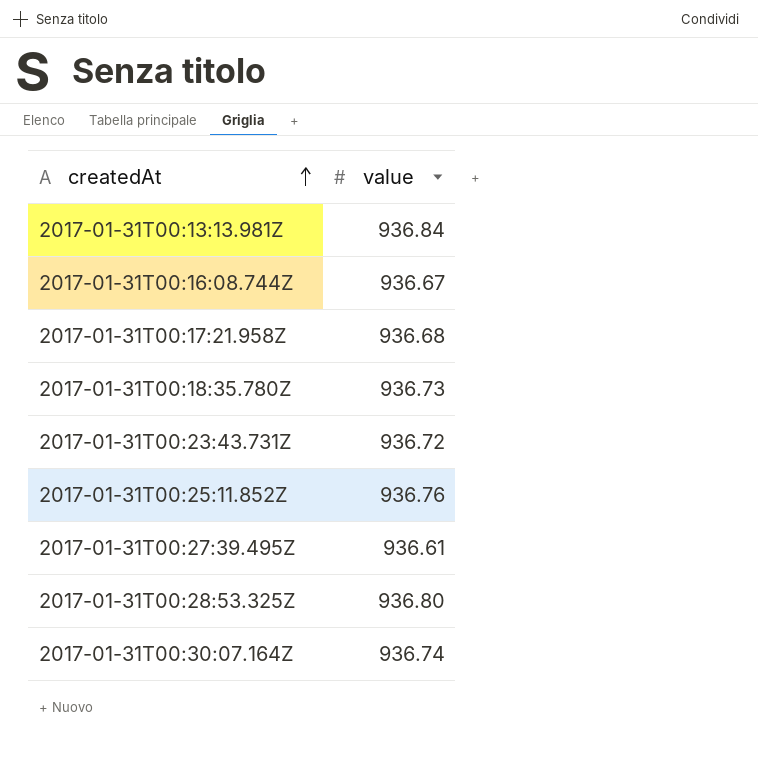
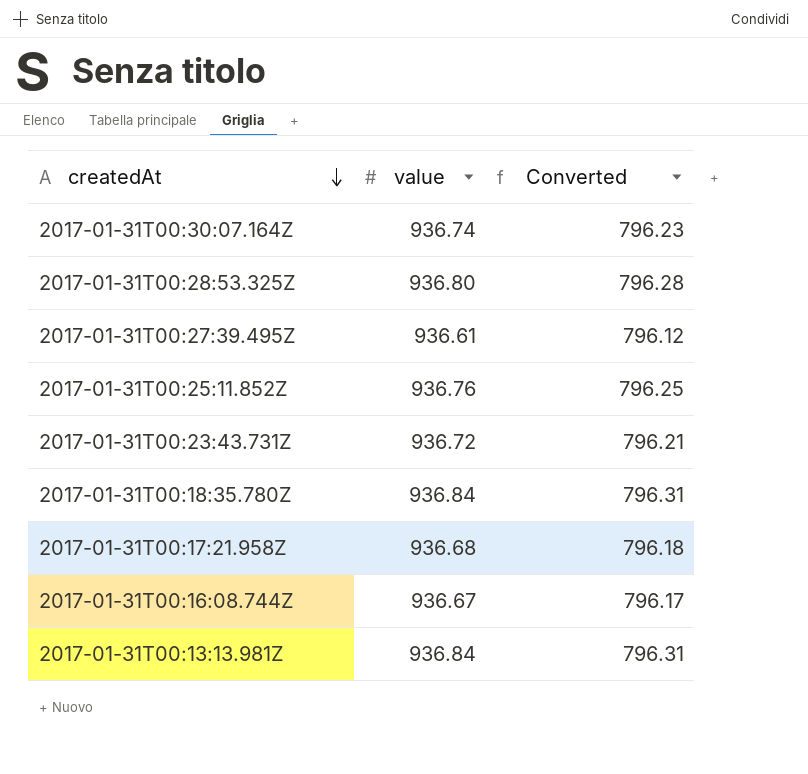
row order: createdAt ascending -> createdAt descending
column Converted | formula: none -> [value] * 0.85
2017-01-31T00:18:35.780Z | value: 936.73 -> 936.84

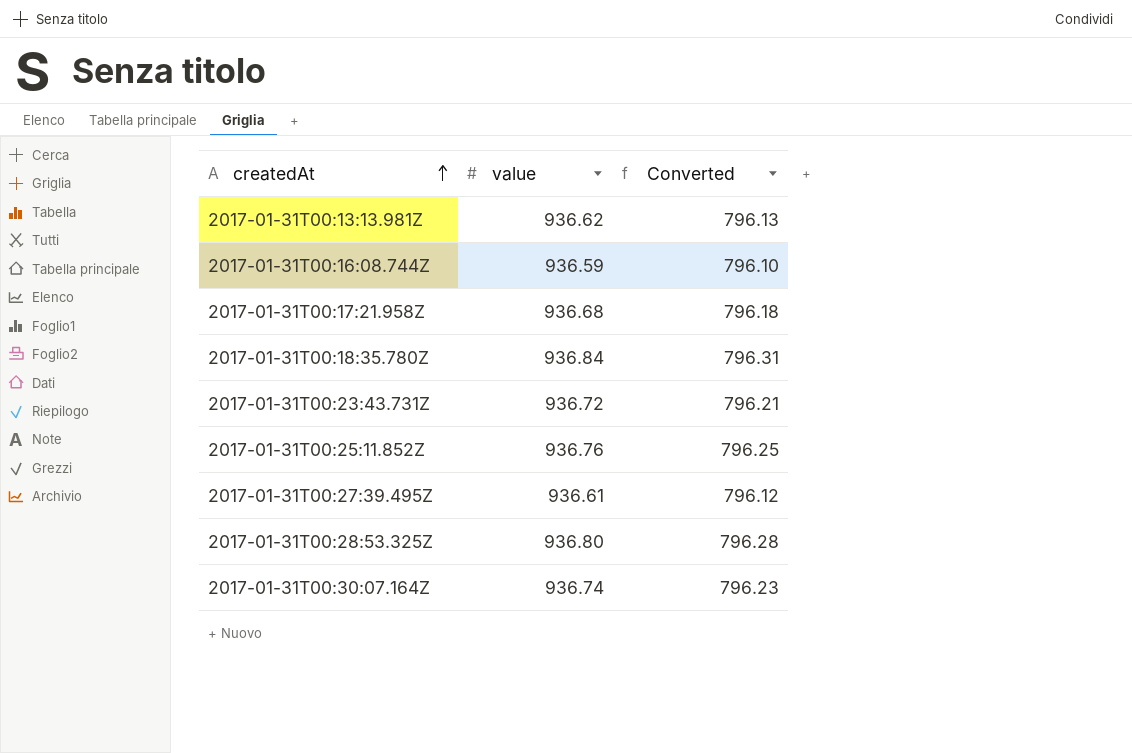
row order: createdAt descending -> createdAt ascending
2017-01-31T00:13:13.981Z | value: 936.84 -> 936.62
2017-01-31T00:13:13.981Z | Converted: 796.31 -> 796.13
2017-01-31T00:16:08.744Z | value: 936.67 -> 936.59
2017-01-31T00:16:08.744Z | Converted: 796.17 -> 796.10

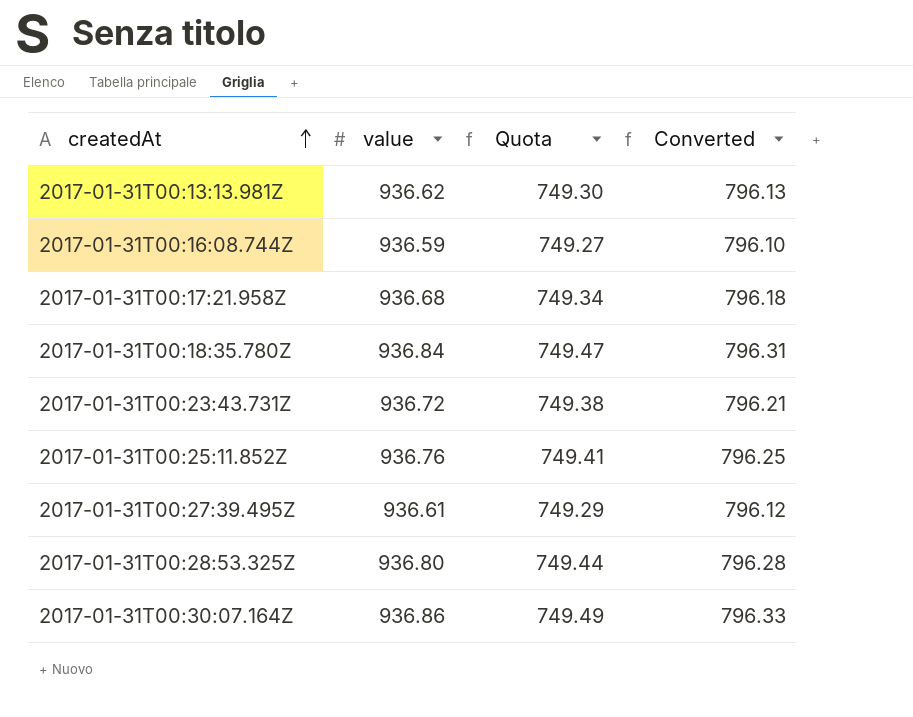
column Quota | formula: none -> [value] * 0.8
2017-01-31T00:30:07.164Z | value: 936.74 -> 936.86
2017-01-31T00:30:07.164Z | Converted: 796.23 -> 796.33

